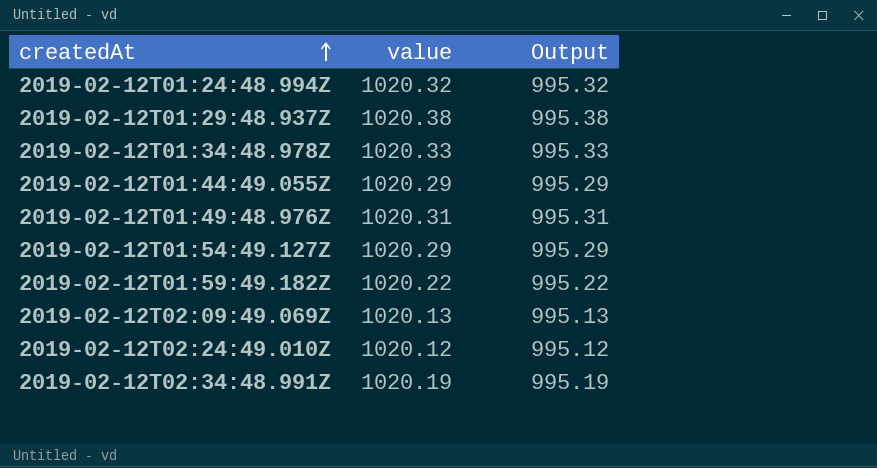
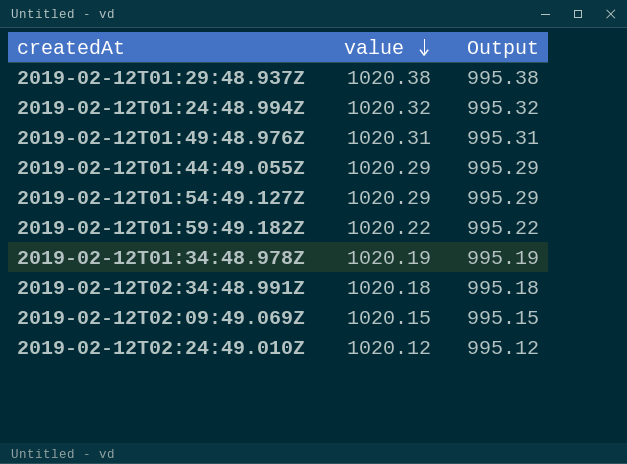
row order: createdAt ascending -> value descending
2019-02-12T01:34:48.978Z | value: 1020.33 -> 1020.19
2019-02-12T01:34:48.978Z | Output: 995.33 -> 995.19
2019-02-12T02:34:48.991Z | value: 1020.19 -> 1020.18
2019-02-12T02:34:48.991Z | Output: 995.19 -> 995.18
2019-02-12T02:09:49.069Z | value: 1020.13 -> 1020.15
2019-02-12T02:09:49.069Z | Output: 995.13 -> 995.15

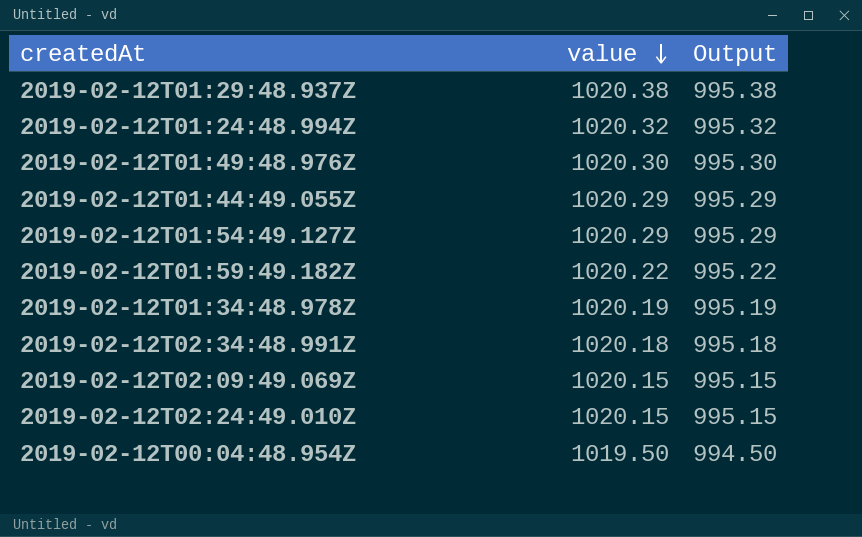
2019-02-12T01:49:48.976Z | value: 1020.31 -> 1020.30
2019-02-12T01:49:48.976Z | Output: 995.31 -> 995.30
2019-02-12T02:24:49.010Z | value: 1020.12 -> 1020.15
2019-02-12T02:24:49.010Z | Output: 995.12 -> 995.15
row 2019-02-12T00:04:48.954Z: none -> 1019.50 | 994.50

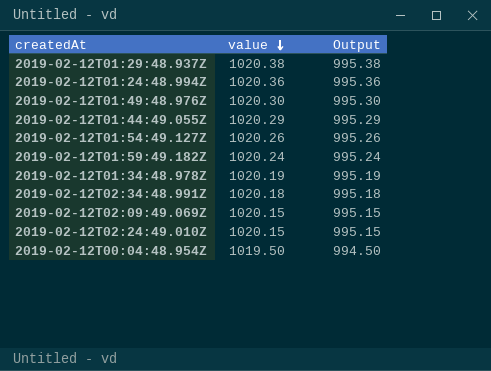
2019-02-12T01:24:48.994Z | value: 1020.32 -> 1020.36
2019-02-12T01:24:48.994Z | Output: 995.32 -> 995.36
2019-02-12T01:54:49.127Z | value: 1020.29 -> 1020.26
2019-02-12T01:54:49.127Z | Output: 995.29 -> 995.26
2019-02-12T01:59:49.182Z | value: 1020.22 -> 1020.24
2019-02-12T01:59:49.182Z | Output: 995.22 -> 995.24

